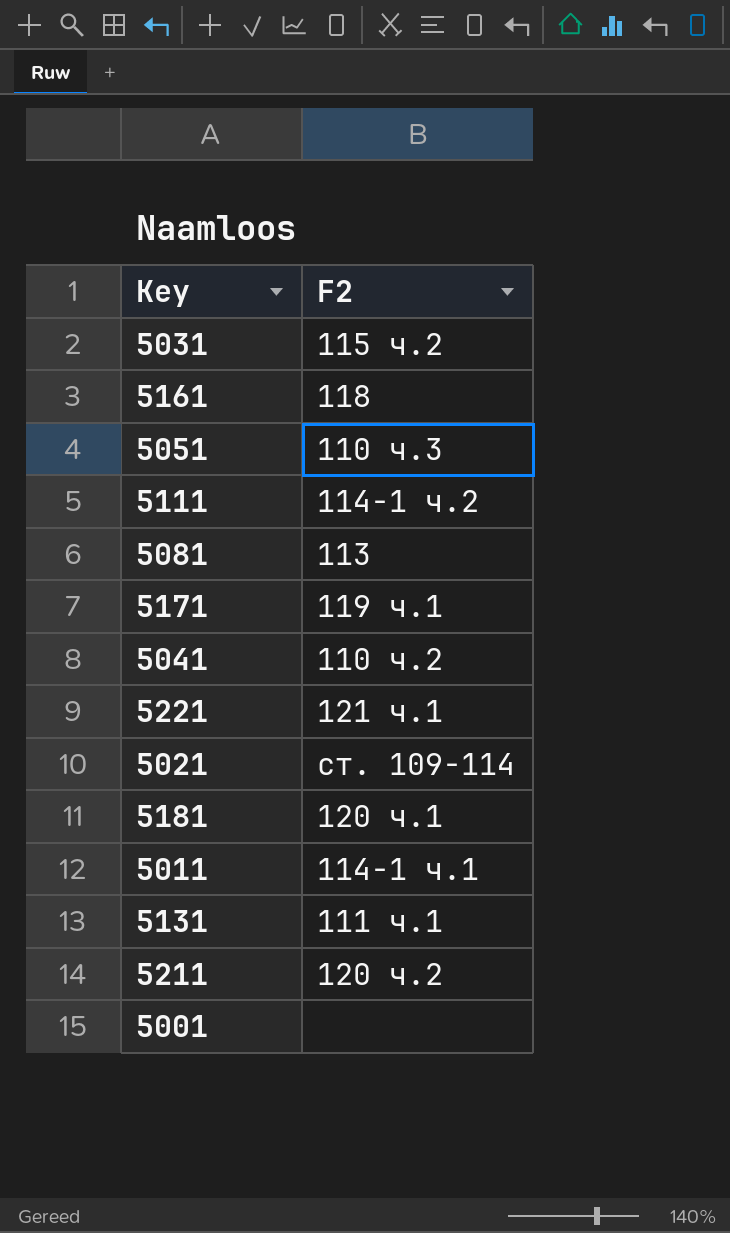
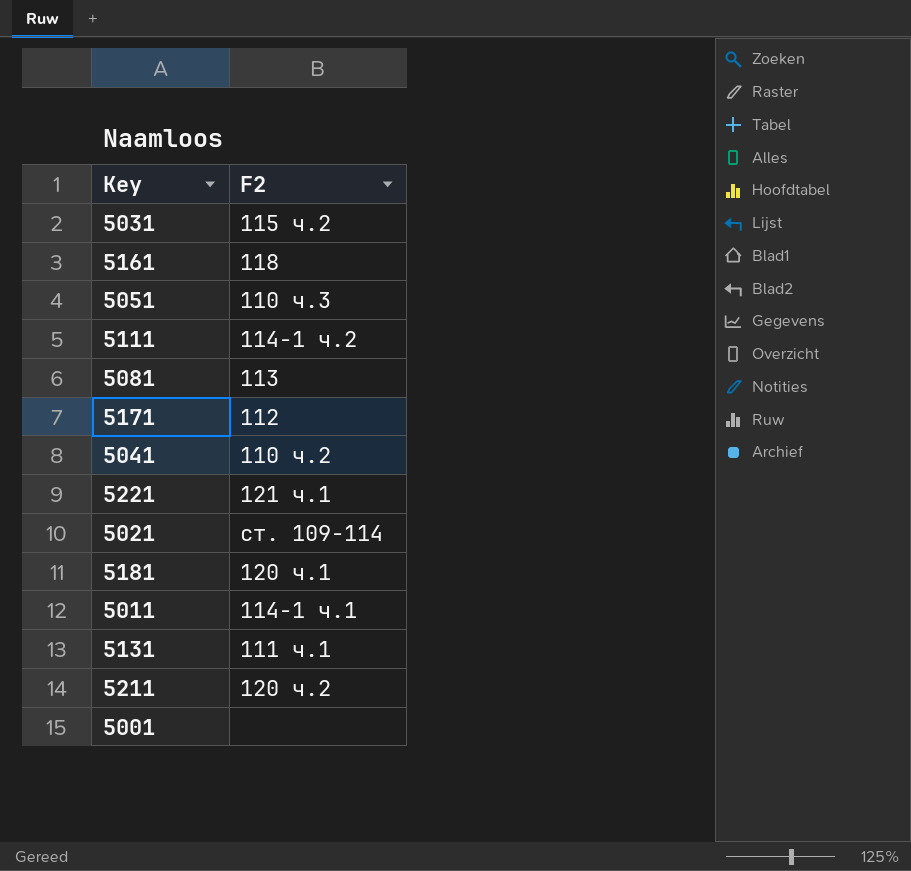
5171 | F2: 119 ч.1 -> 112

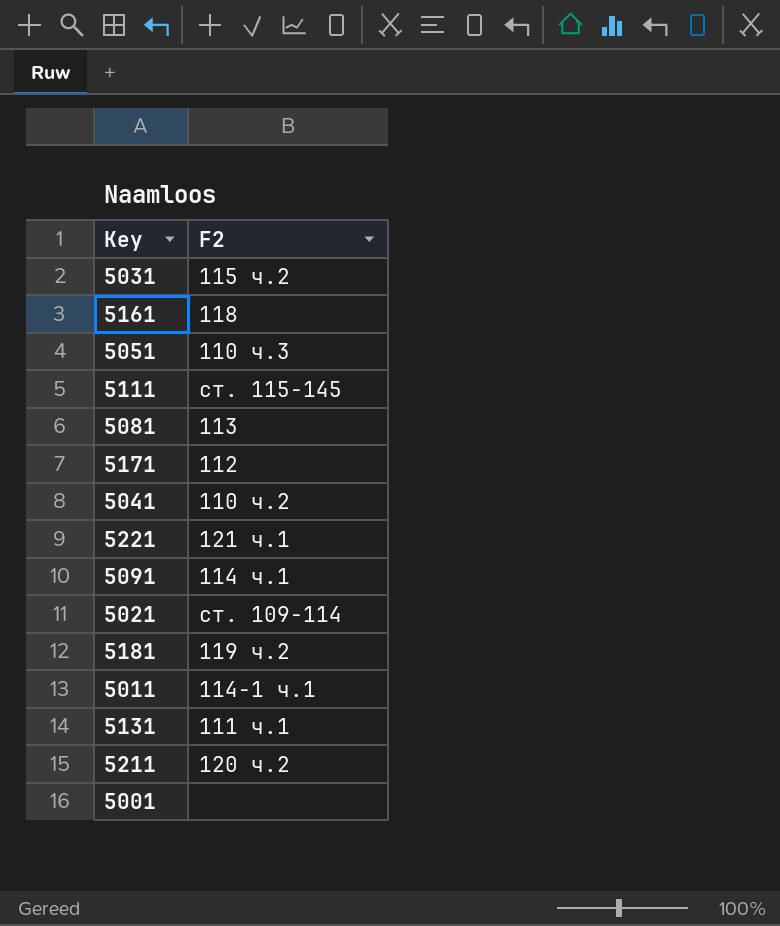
5111 | F2: 114-1 ч.2 -> ст. 115-145
row 5091: none -> 114 ч.1
5181 | F2: 120 ч.1 -> 119 ч.2

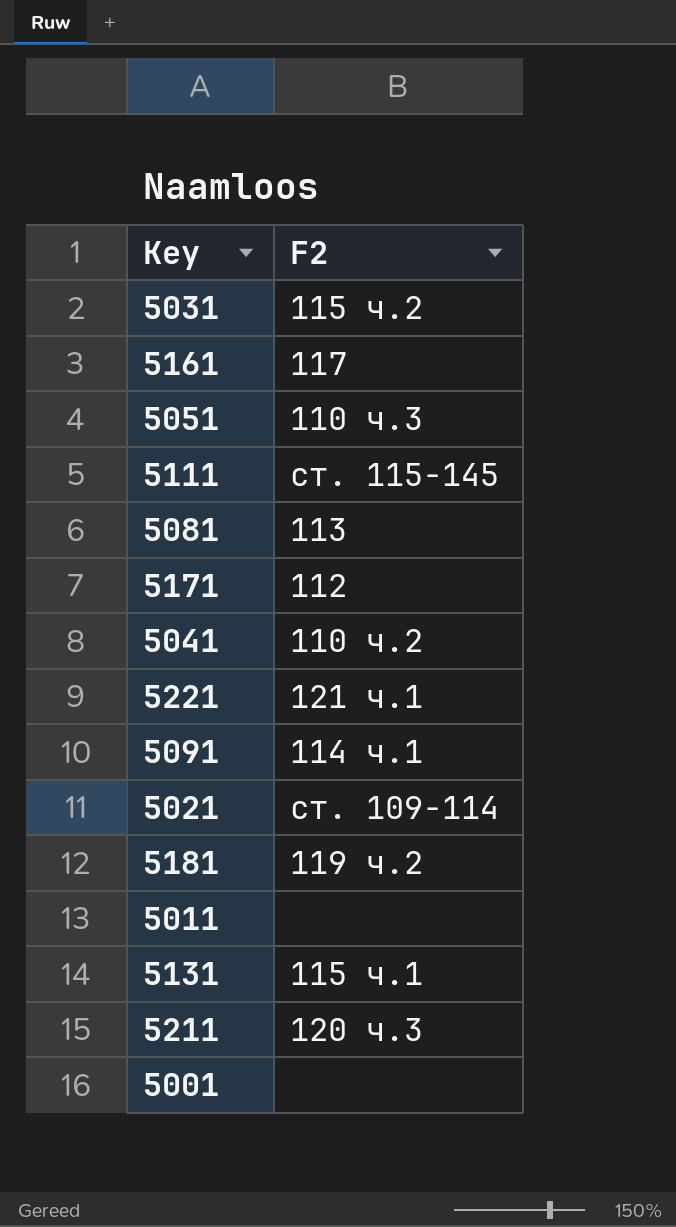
5161 | F2: 118 -> 117
5011 | F2: 114-1 ч.1 -> none
5131 | F2: 111 ч.1 -> 115 ч.1
5211 | F2: 120 ч.2 -> 120 ч.3

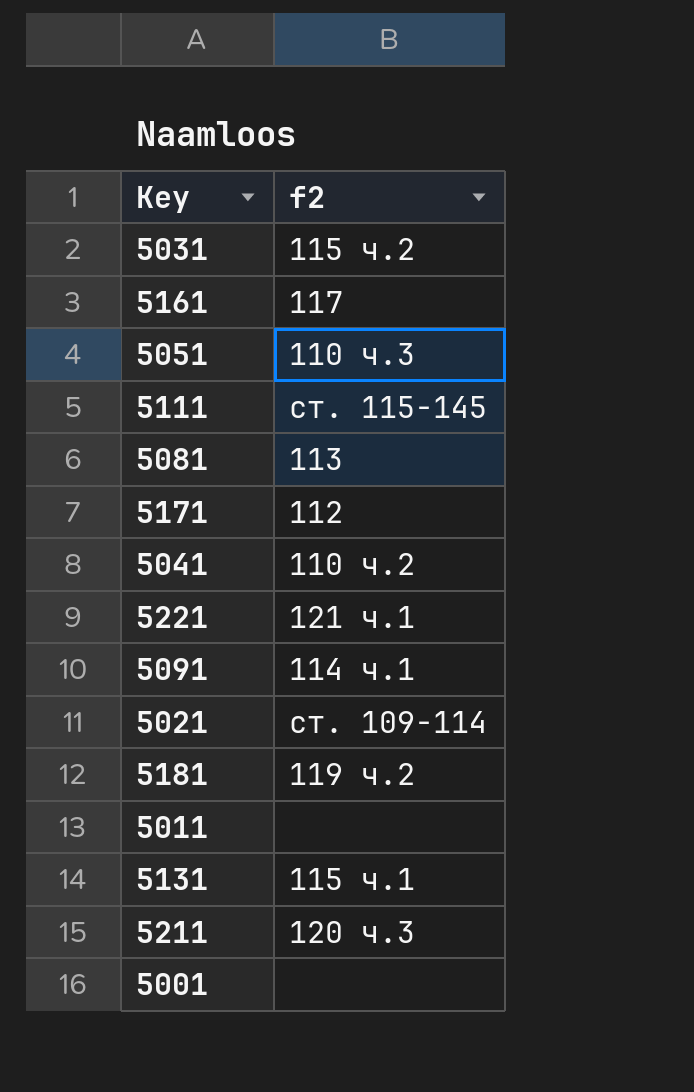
column name: F2 -> f2

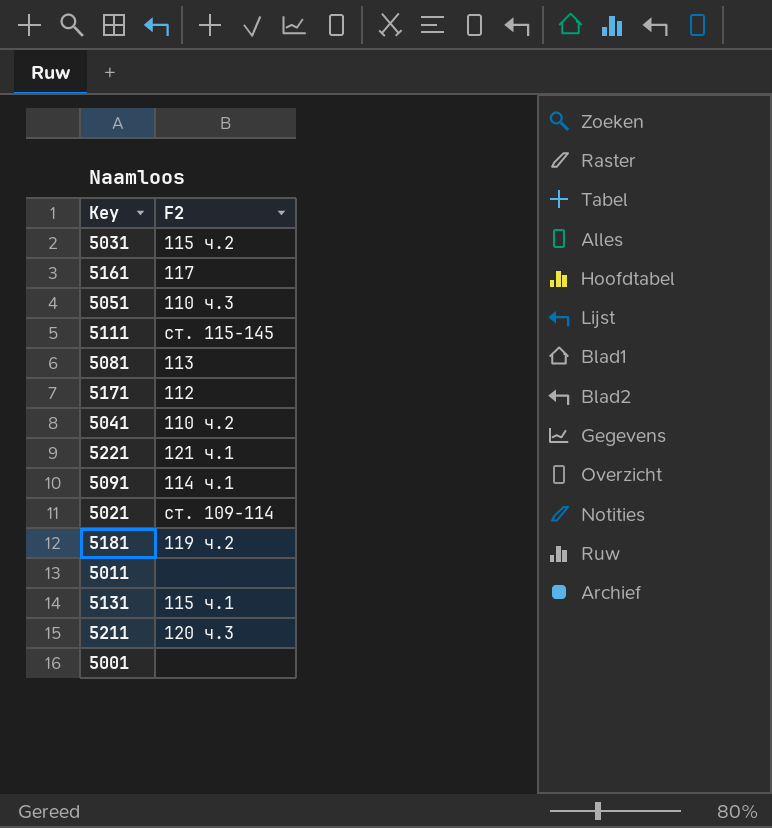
column name: f2 -> F2

